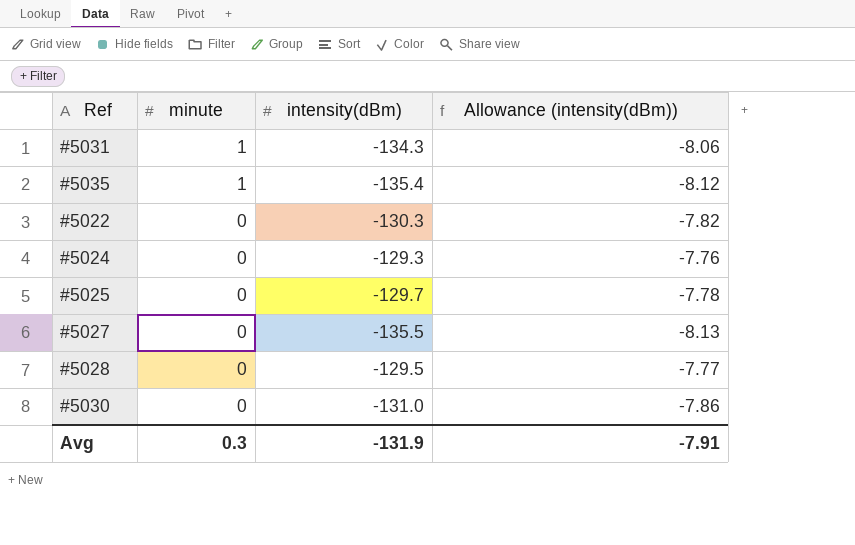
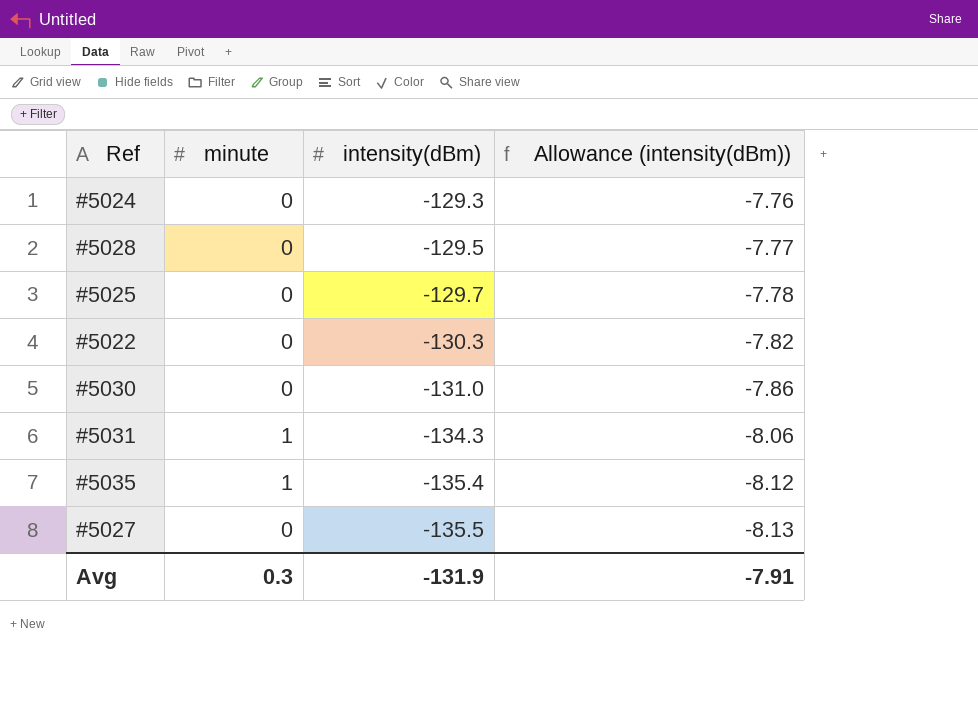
row order: minute descending -> intensity(dBm) descending

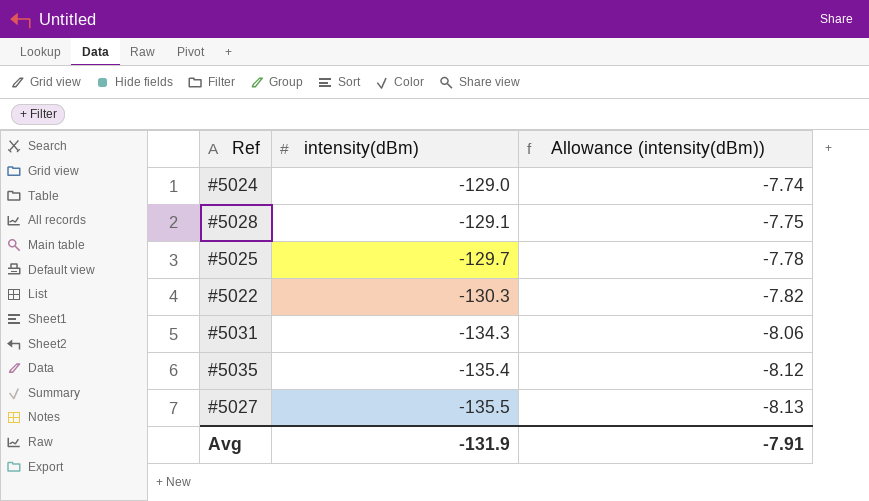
column minute | position: 2 -> none
row #5030: 0 | -131.0 | -7.86 -> none
#5024 | intensity(dBm): -129.3 -> -129.0
#5024 | Allowance (intensity(dBm)): -7.76 -> -7.74
#5028 | intensity(dBm): -129.5 -> -129.1
#5028 | Allowance (intensity(dBm)): -7.77 -> -7.75

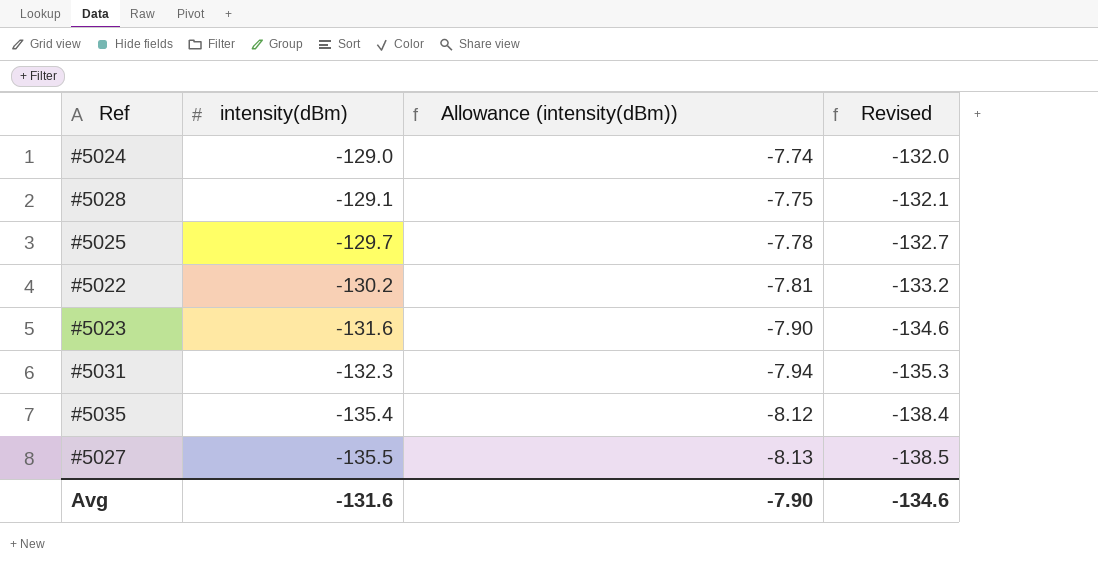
column Revised | formula: none -> [intensity(dBm)] - 3
#5022 | intensity(dBm): -130.3 -> -130.2
#5022 | Allowance (intensity(dBm)): -7.82 -> -7.81
row #5023: none -> -131.6 | -7.90 | -134.6
#5031 | intensity(dBm): -134.3 -> -132.3
#5031 | Allowance (intensity(dBm)): -8.06 -> -7.94
Avg | intensity(dBm): -131.9 -> -131.6
Avg | Allowance (intensity(dBm)): -7.91 -> -7.90

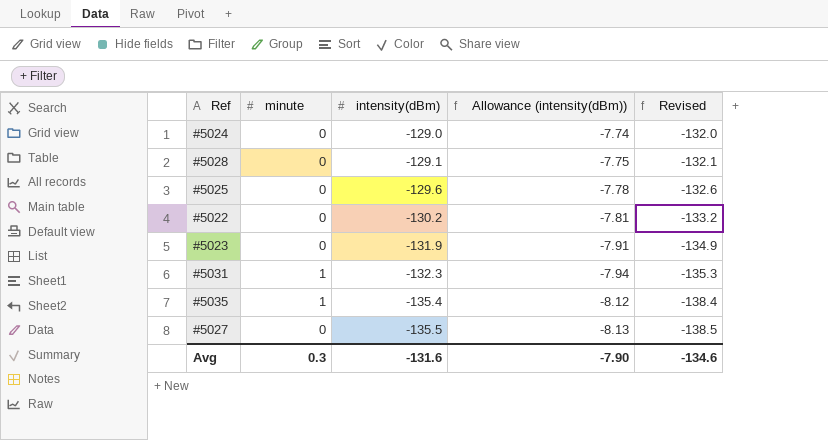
column minute | position: none -> 2
#5025 | intensity(dBm): -129.7 -> -129.6
#5025 | Revised: -132.7 -> -132.6
#5023 | intensity(dBm): -131.6 -> -131.9
#5023 | Allowance (intensity(dBm)): -7.90 -> -7.91
#5023 | Revised: -134.6 -> -134.9

